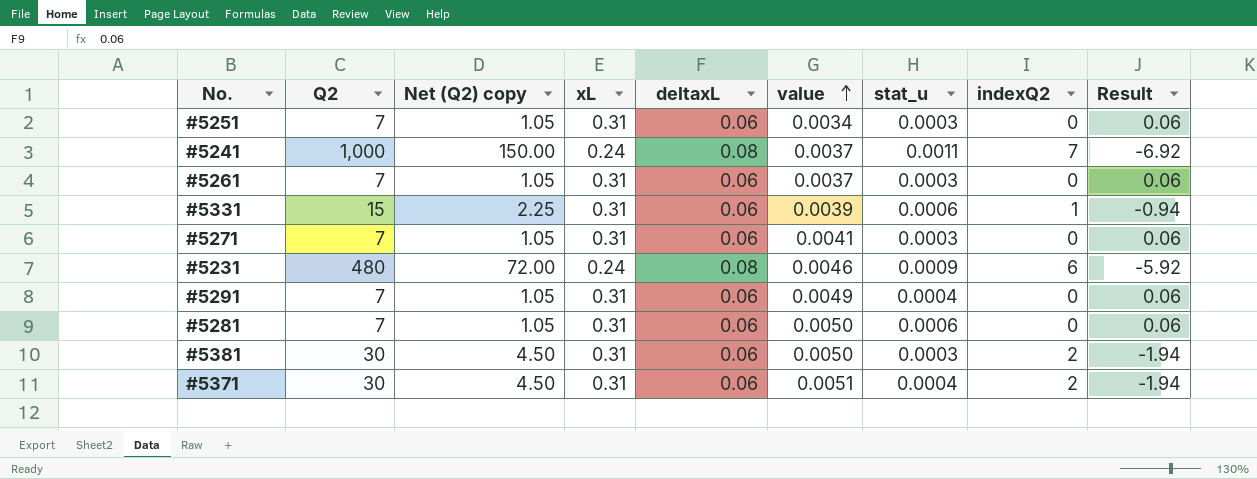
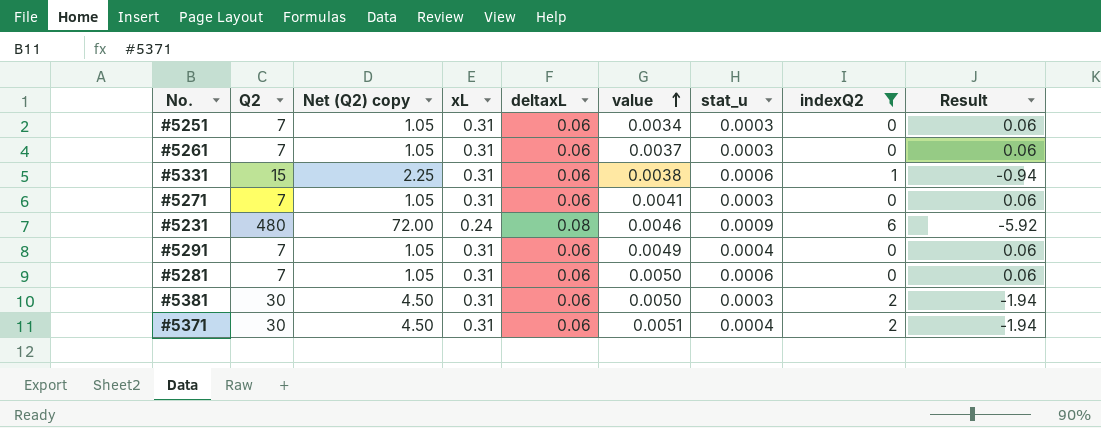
filter: none -> indexQ2 != 7
#5331 | value: 0.0039 -> 0.0038

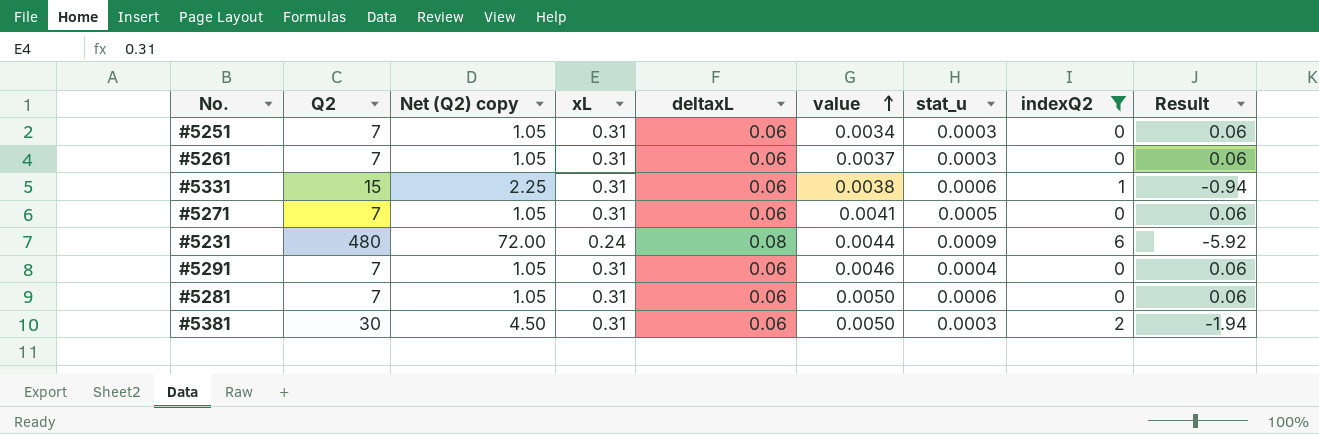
row #5371: 30 | 4.50 | 0.31 | 0.06 | 0.0051 | 0.0004 | 2 | -1.94 -> none
#5271 | stat_u: 0.0003 -> 0.0005
#5231 | value: 0.0046 -> 0.0044
#5291 | value: 0.0049 -> 0.0046

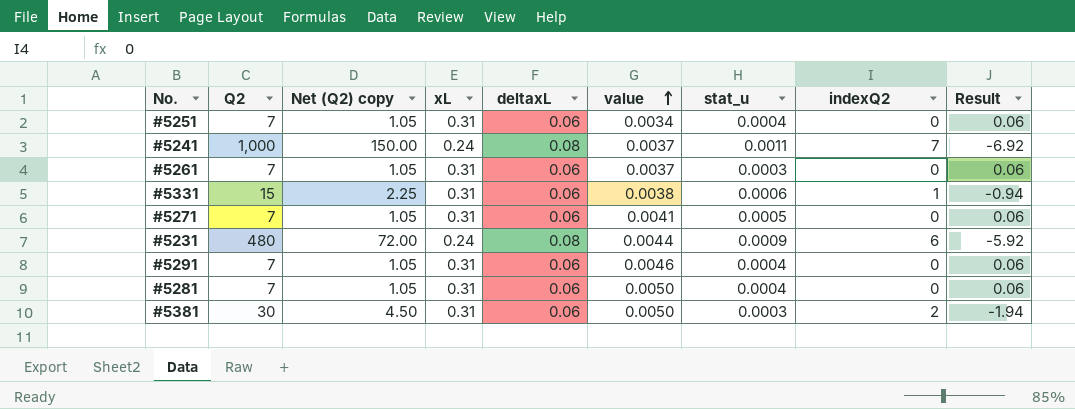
filter: indexQ2 != 7 -> none
#5251 | stat_u: 0.0003 -> 0.0004
#5281 | stat_u: 0.0006 -> 0.0004

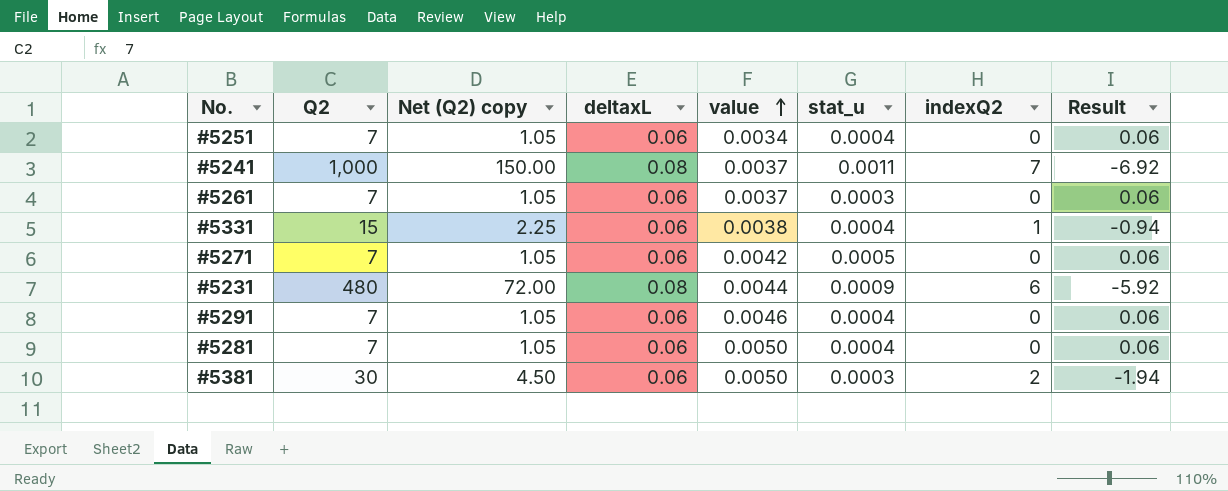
column xL | position: 4 -> none
#5331 | stat_u: 0.0006 -> 0.0004
#5271 | value: 0.0041 -> 0.0042

